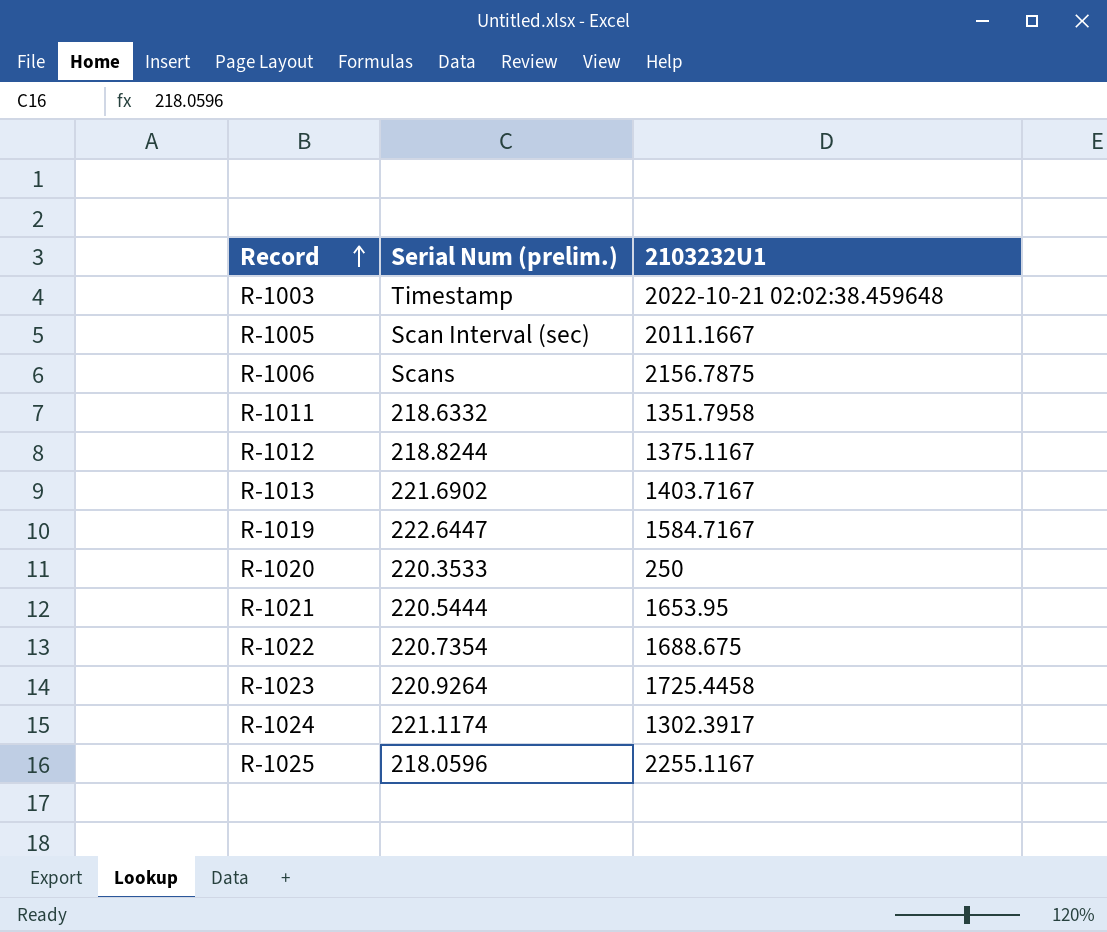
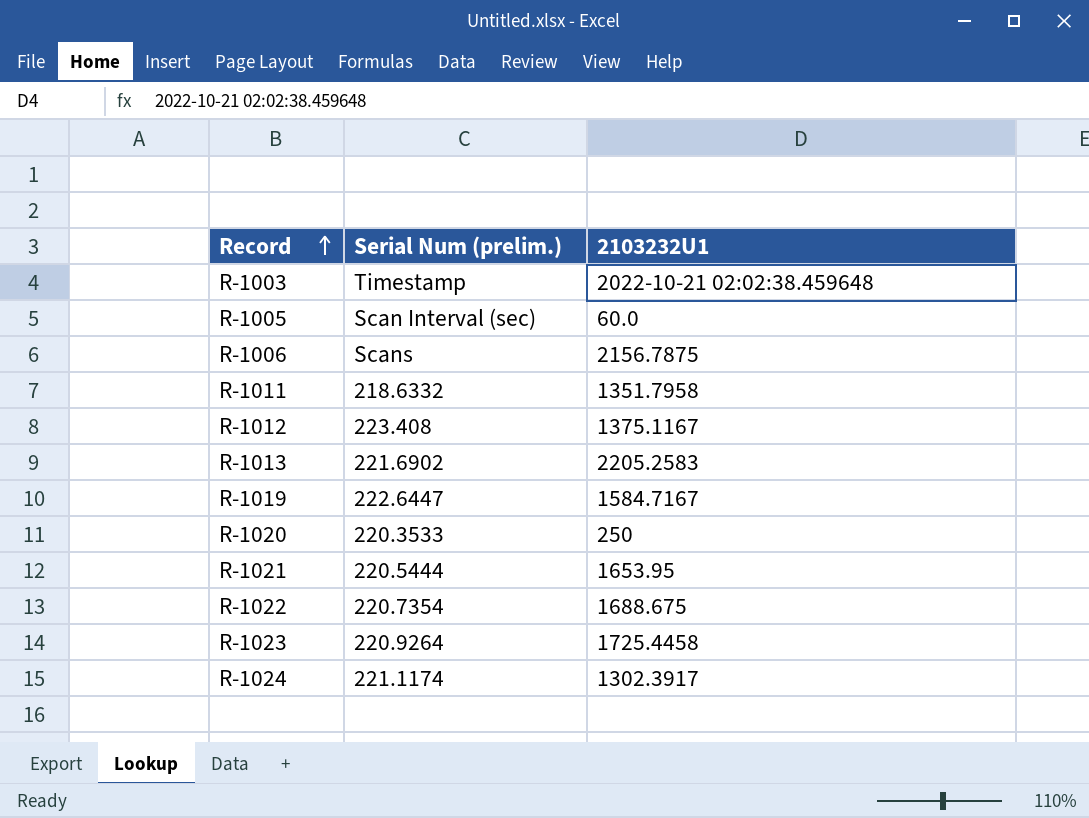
row R-1025: 218.0596 | 2255.1167 -> none
R-1005 | 2103232U1: 2011.1667 -> 60.0
R-1012 | Serial Num (prelim.): 218.8244 -> 223.408
R-1013 | 2103232U1: 1403.7167 -> 2205.2583

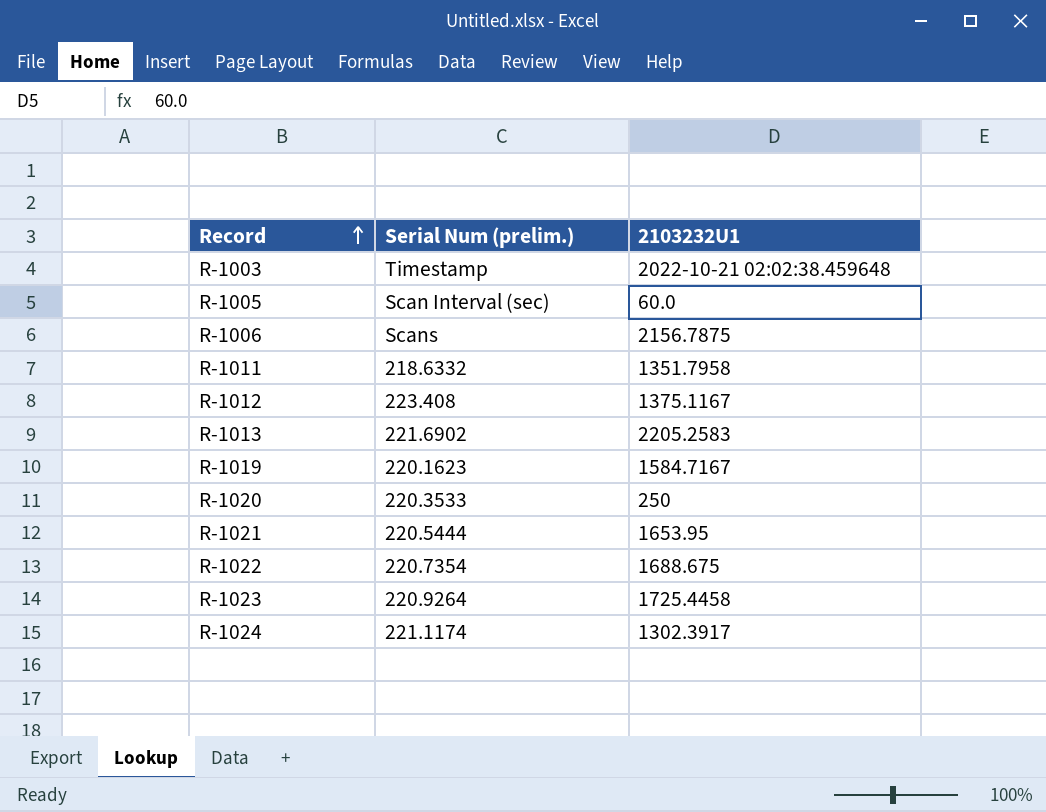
R-1019 | Serial Num (prelim.): 222.6447 -> 220.1623

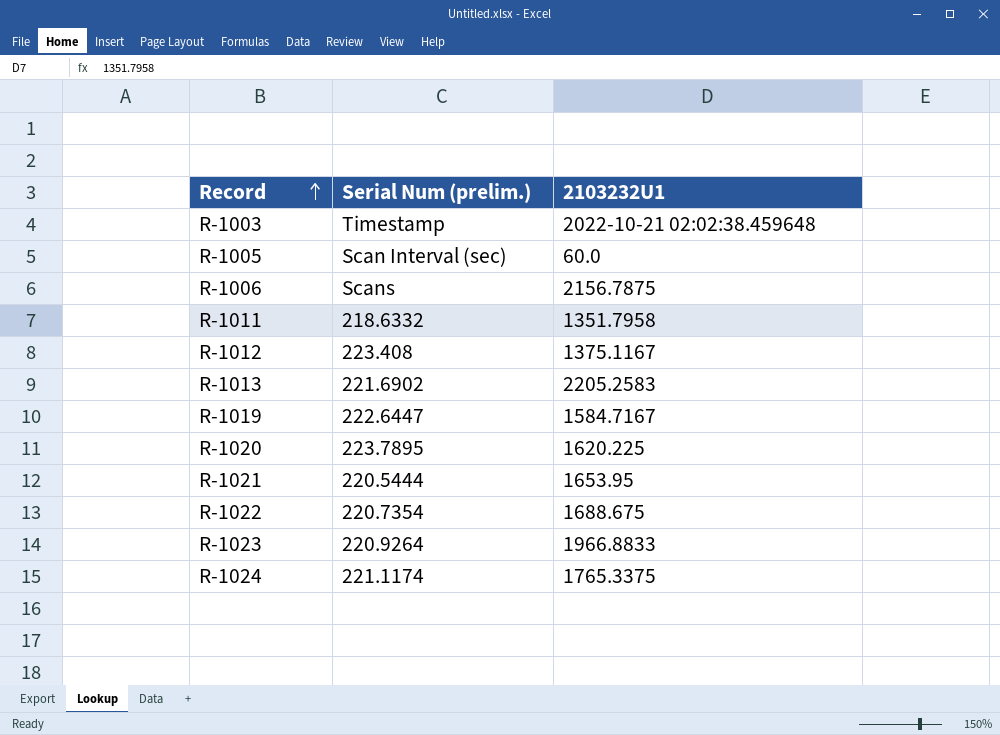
R-1019 | Serial Num (prelim.): 220.1623 -> 222.6447
R-1020 | Serial Num (prelim.): 220.3533 -> 223.7895
R-1020 | 2103232U1: 250 -> 1620.225
R-1023 | 2103232U1: 1725.4458 -> 1966.8833
R-1024 | 2103232U1: 1302.3917 -> 1765.3375

